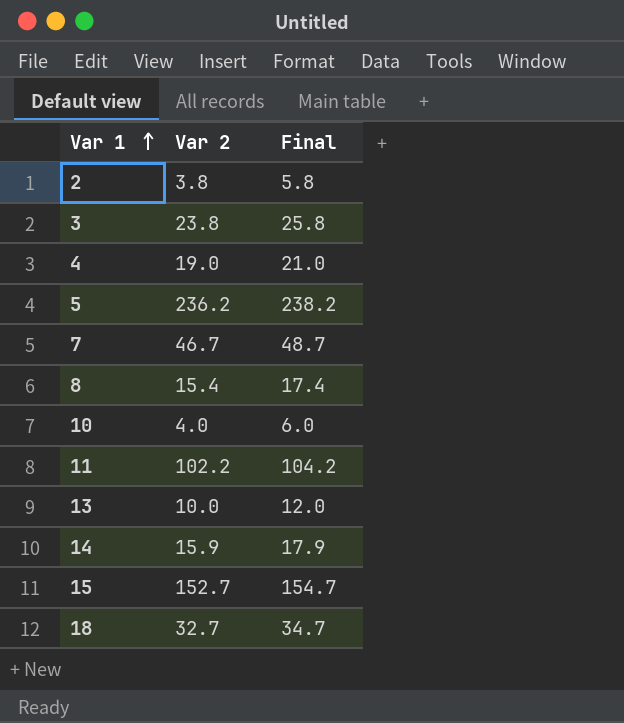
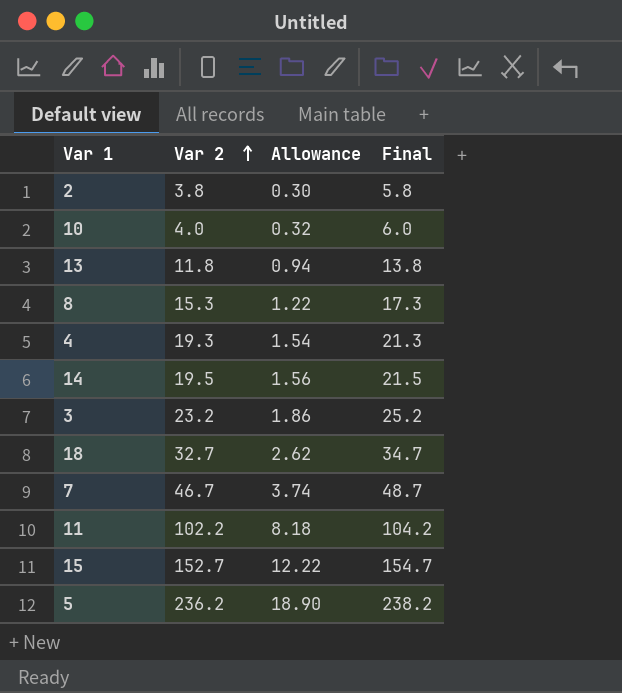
row order: Var 1 ascending -> Var 2 ascending
column Allowance | formula: none -> [Var 2] * 0.08
13 | Var 2: 10.0 -> 11.8
13 | Final: 12.0 -> 13.8
8 | Var 2: 15.4 -> 15.3
8 | Final: 17.4 -> 17.3
4 | Var 2: 19.0 -> 19.3
4 | Final: 21.0 -> 21.3
14 | Var 2: 15.9 -> 19.5
14 | Final: 17.9 -> 21.5
3 | Var 2: 23.8 -> 23.2
3 | Final: 25.8 -> 25.2

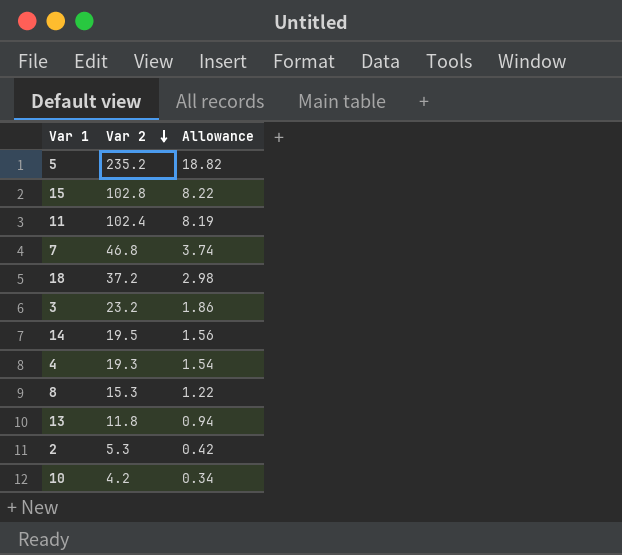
row order: Var 2 ascending -> Var 2 descending
column Final | formula: [Var 2] + 2 -> none
5 | Var 2: 236.2 -> 235.2
5 | Allowance: 18.90 -> 18.82
15 | Var 2: 152.7 -> 102.8
15 | Allowance: 12.22 -> 8.22
11 | Var 2: 102.2 -> 102.4
11 | Allowance: 8.18 -> 8.19
7 | Var 2: 46.7 -> 46.8
18 | Var 2: 32.7 -> 37.2
18 | Allowance: 2.62 -> 2.98
2 | Var 2: 3.8 -> 5.3
2 | Allowance: 0.30 -> 0.42
10 | Var 2: 4.0 -> 4.2
10 | Allowance: 0.32 -> 0.34

